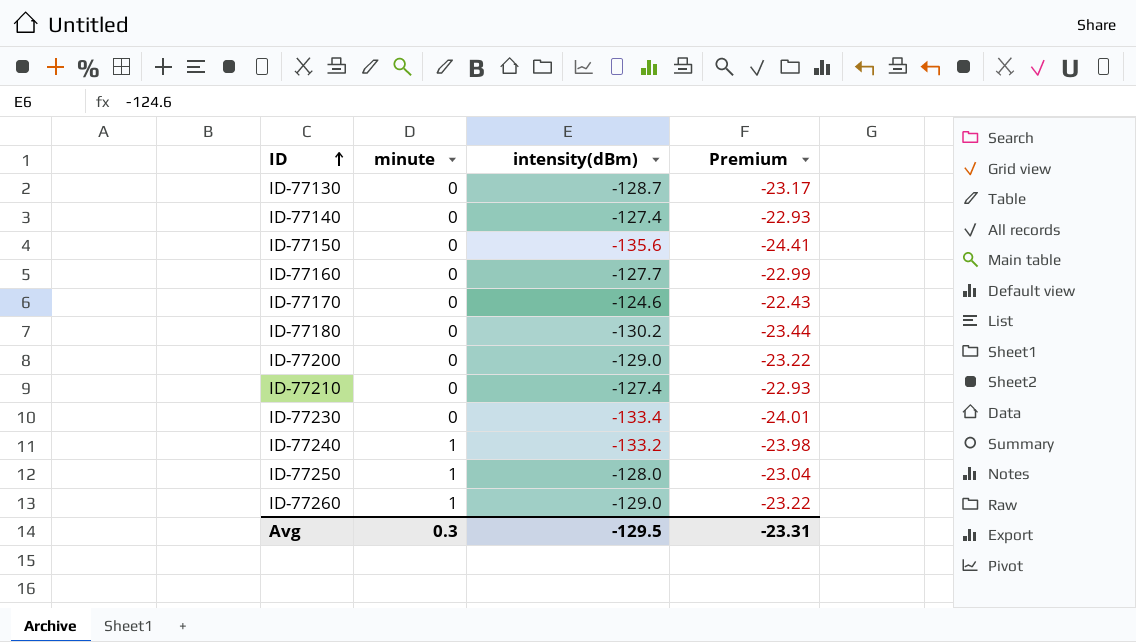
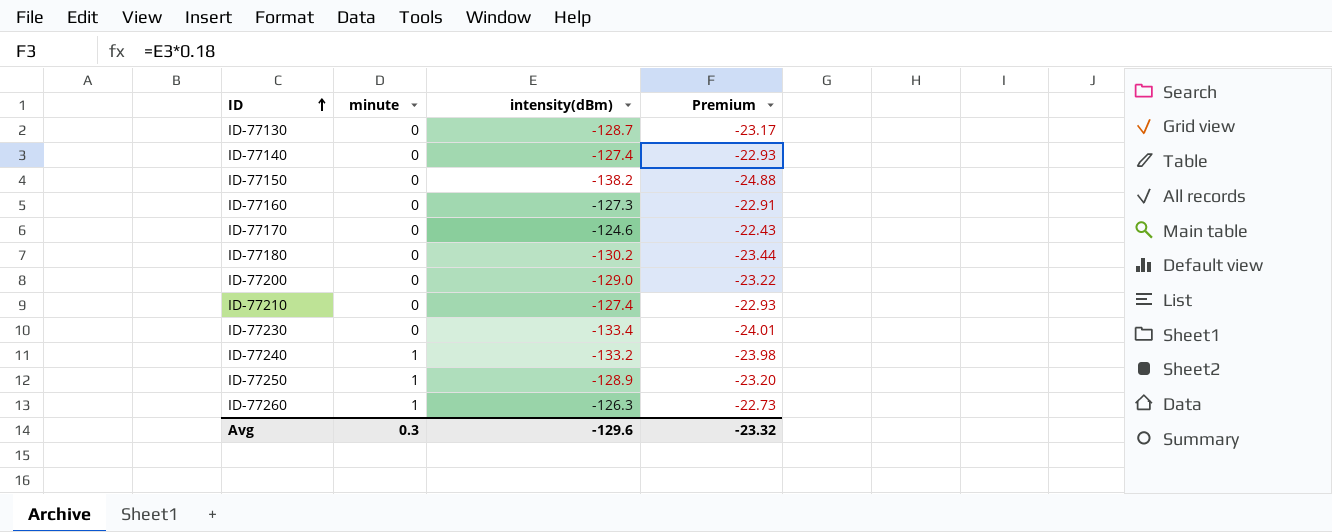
ID-77150 | intensity(dBm): -135.6 -> -138.2
ID-77150 | Premium: -24.41 -> -24.88
ID-77160 | intensity(dBm): -127.7 -> -127.3
ID-77160 | Premium: -22.99 -> -22.91
ID-77250 | intensity(dBm): -128.0 -> -128.9
ID-77250 | Premium: -23.04 -> -23.20
ID-77260 | intensity(dBm): -129.0 -> -126.3
ID-77260 | Premium: -23.22 -> -22.73
Avg | intensity(dBm): -129.5 -> -129.6
Avg | Premium: -23.31 -> -23.32

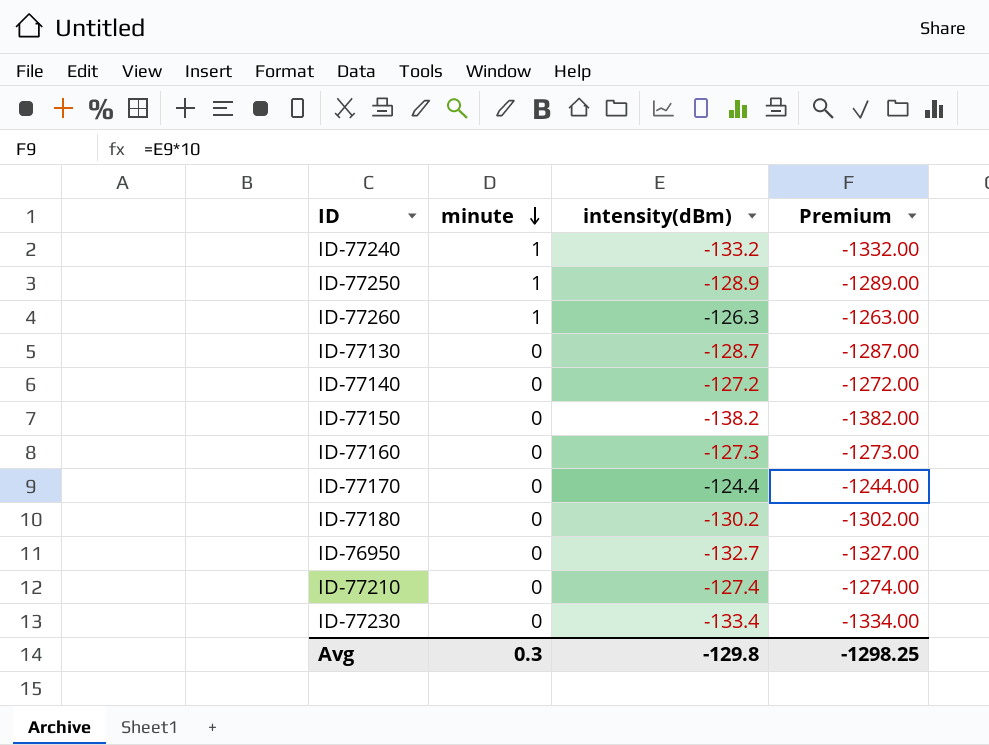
row order: ID ascending -> minute descending
column Premium | formula: [intensity(dBm)] * 0.18 -> [intensity(dBm)] * 10
row ID-77200: 0 | -129.0 | -23.22 -> none
ID-77140 | intensity(dBm): -127.4 -> -127.2
ID-77170 | intensity(dBm): -124.6 -> -124.4
row ID-76950: none -> 0 | -132.7 | -1327.00
Avg | intensity(dBm): -129.6 -> -129.8
Avg | Premium: -23.32 -> -1298.25

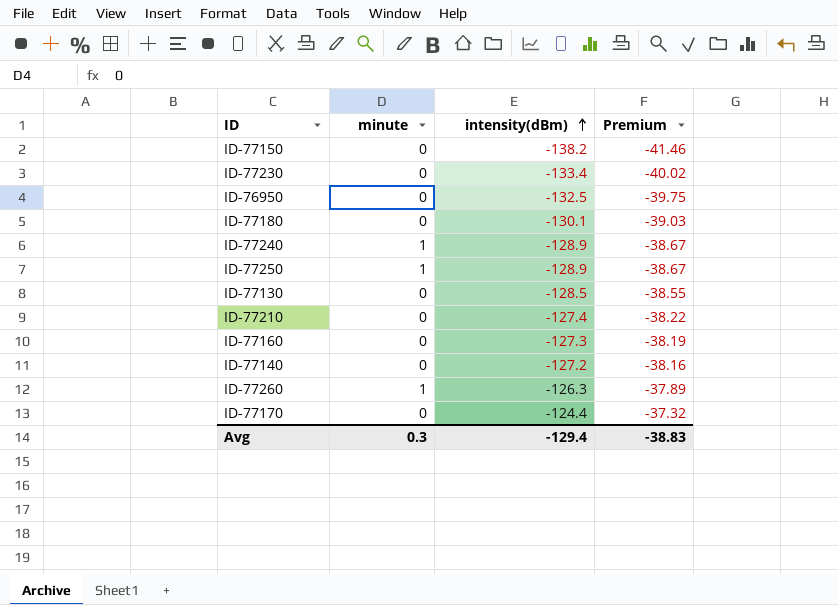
row order: minute descending -> intensity(dBm) ascending
column Premium | formula: [intensity(dBm)] * 10 -> [intensity(dBm)] * 0.3
ID-76950 | intensity(dBm): -132.7 -> -132.5
ID-77180 | intensity(dBm): -130.2 -> -130.1
ID-77240 | intensity(dBm): -133.2 -> -128.9
ID-77130 | intensity(dBm): -128.7 -> -128.5
Avg | intensity(dBm): -129.8 -> -129.4
Avg | Premium: -1298.25 -> -38.83

